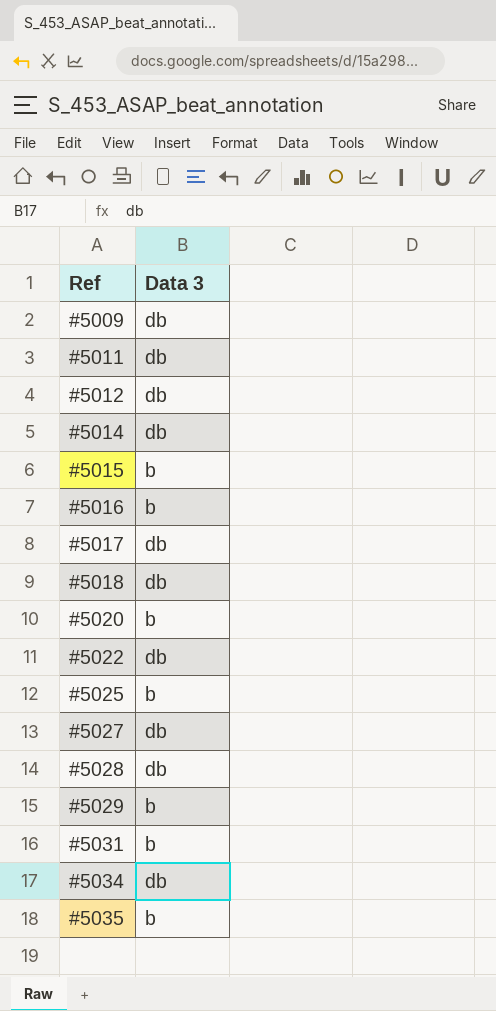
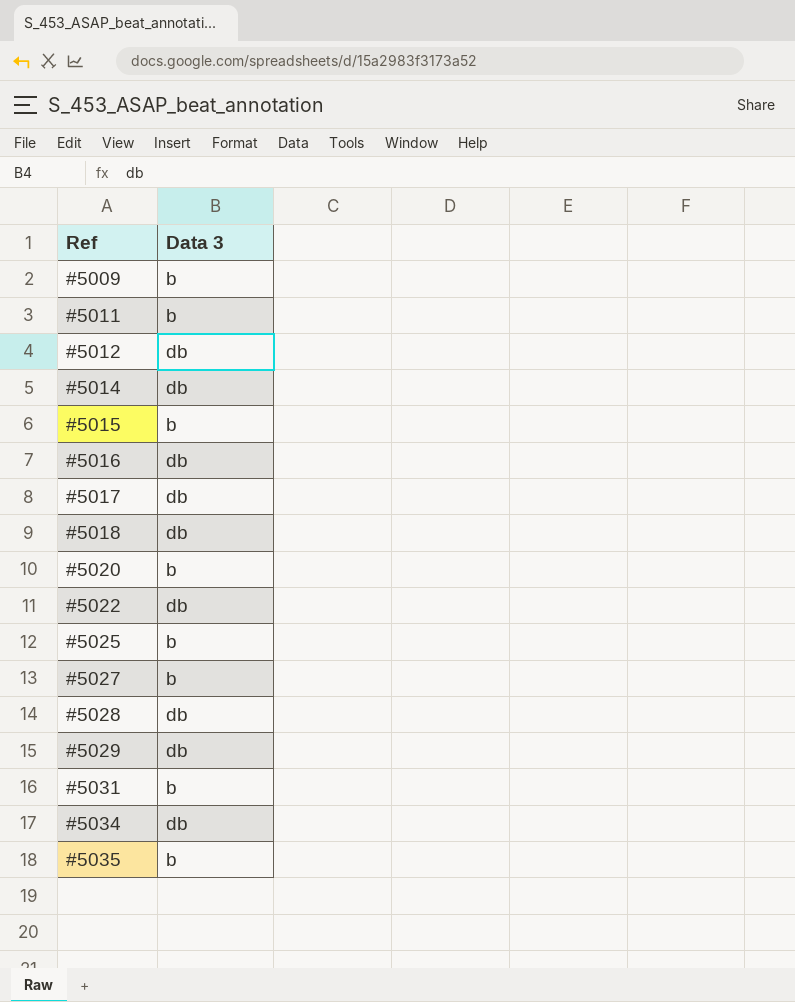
#5009 | Data 3: db -> b
#5011 | Data 3: db -> b
#5016 | Data 3: b -> db
#5027 | Data 3: db -> b
#5029 | Data 3: b -> db

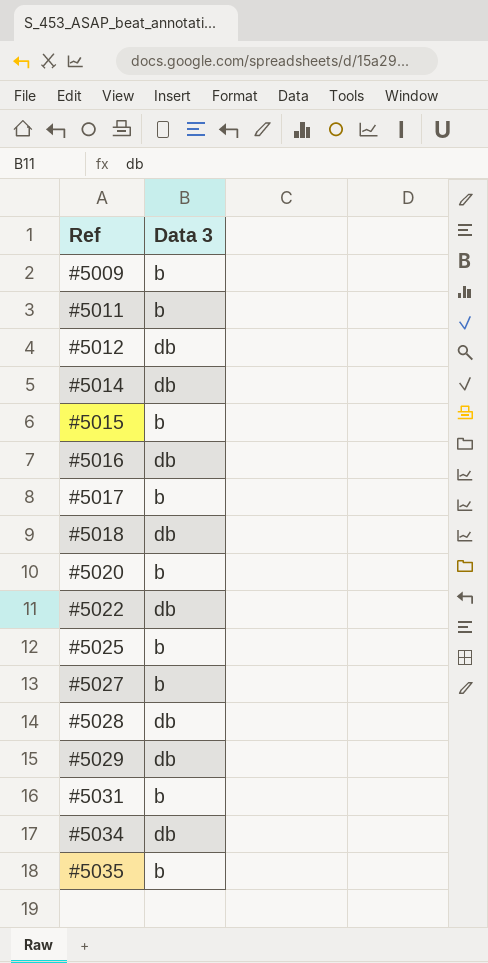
#5017 | Data 3: db -> b

